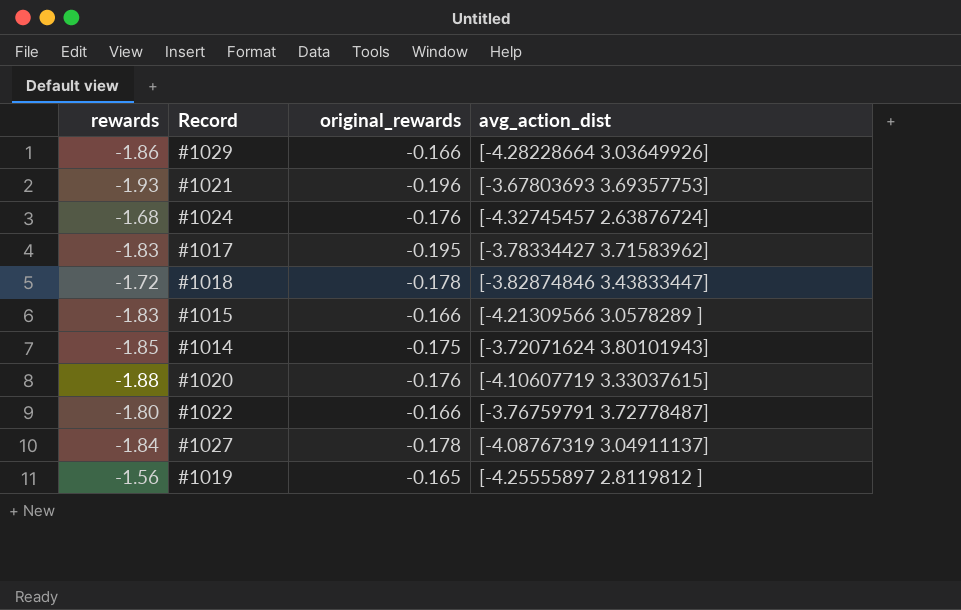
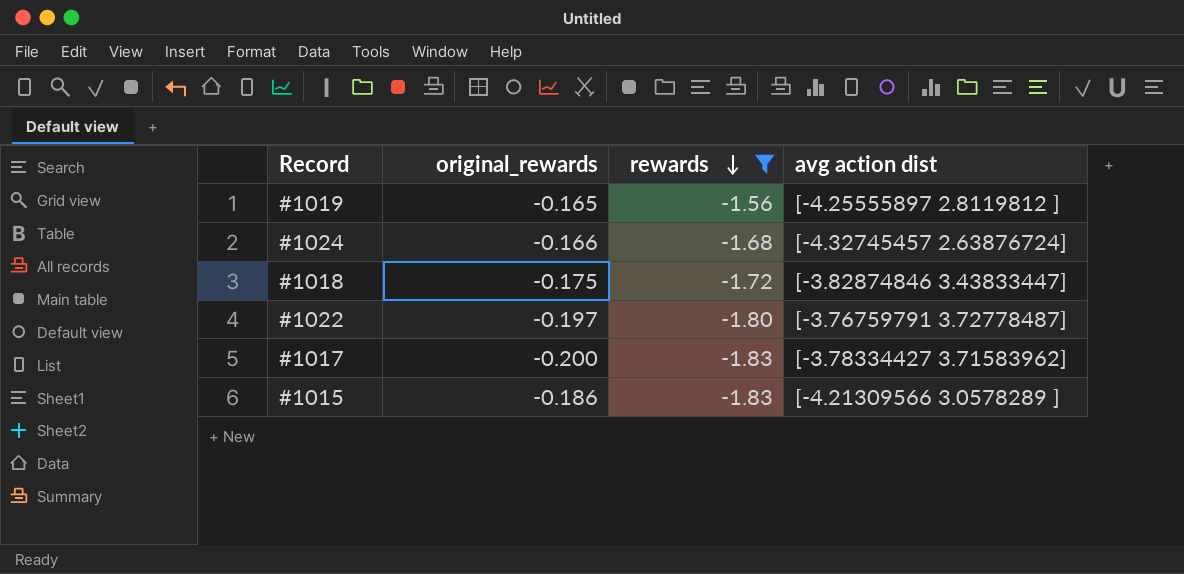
filter: none -> rewards >= -1.83
row order: none -> rewards descending
column rewards | position: 1 -> 3
column name: avg_action_dist -> avg action dist
#1024 | original_rewards: -0.176 -> -0.166
#1018 | original_rewards: -0.178 -> -0.175
#1022 | original_rewards: -0.166 -> -0.197
#1017 | original_rewards: -0.195 -> -0.200
#1015 | original_rewards: -0.166 -> -0.186

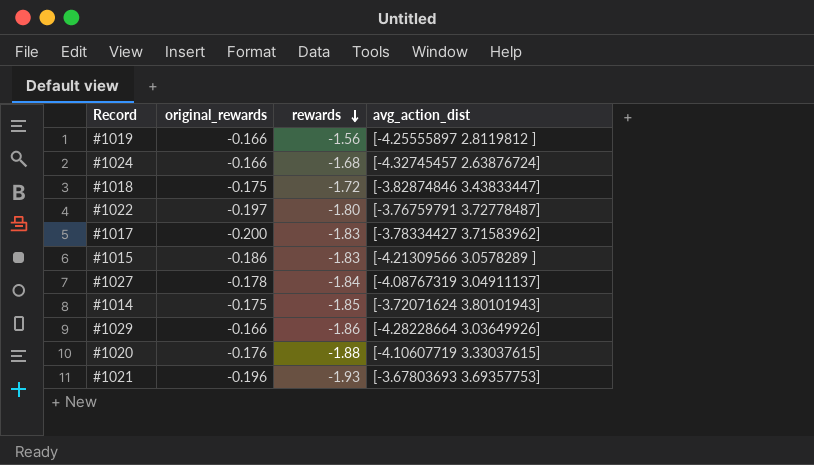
filter: rewards >= -1.83 -> none
column name: avg action dist -> avg_action_dist
#1019 | original_rewards: -0.165 -> -0.166

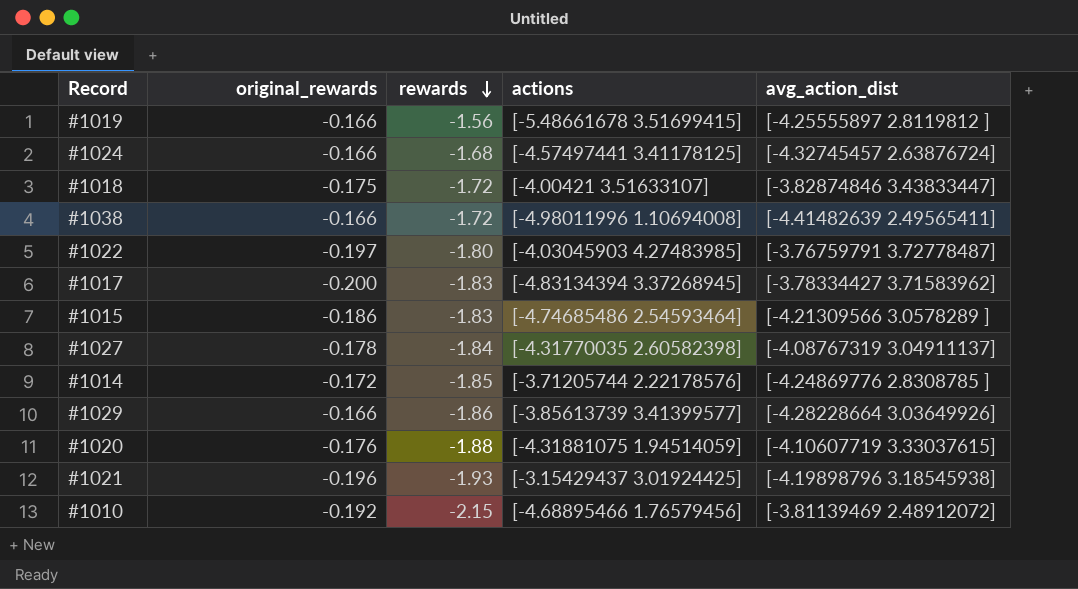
column actions | position: none -> 4
row #1038: none -> -0.166 | -1.72 | [-4.98011996 1.10694008] | [-4.41482639 2.49565411]
#1014 | original_rewards: -0.175 -> -0.172
#1014 | avg_action_dist: [-3.72071624 3.80101943] -> [-4.24869776 2.8308785 ]
#1021 | avg_action_dist: [-3.67803693 3.69357753] -> [-4.19898796 3.18545938]
row #1010: none -> -0.192 | -2.15 | [-4.68895466 1.76579456] | [-3.81139469 2.48912072]

